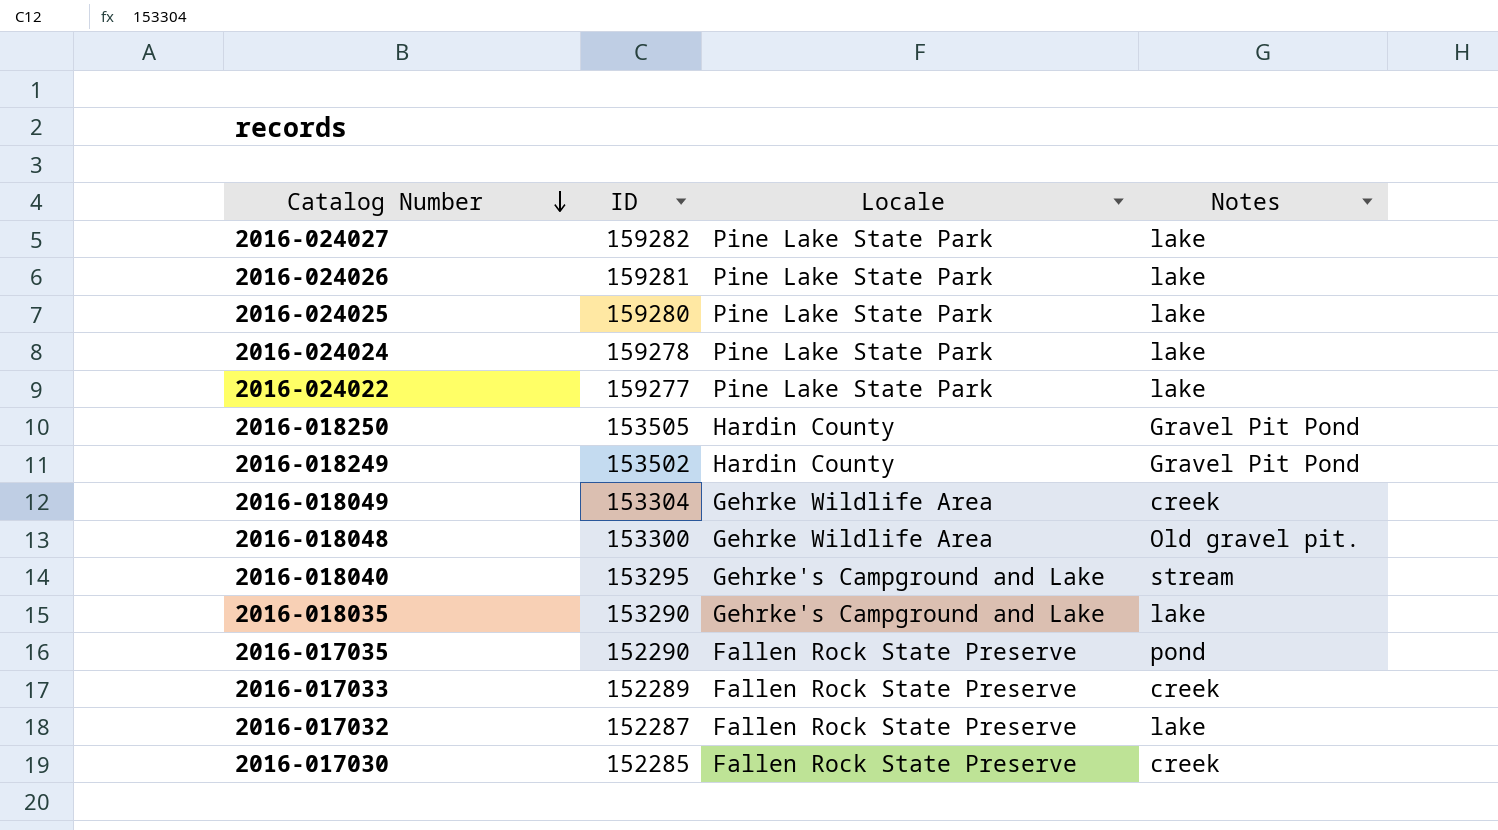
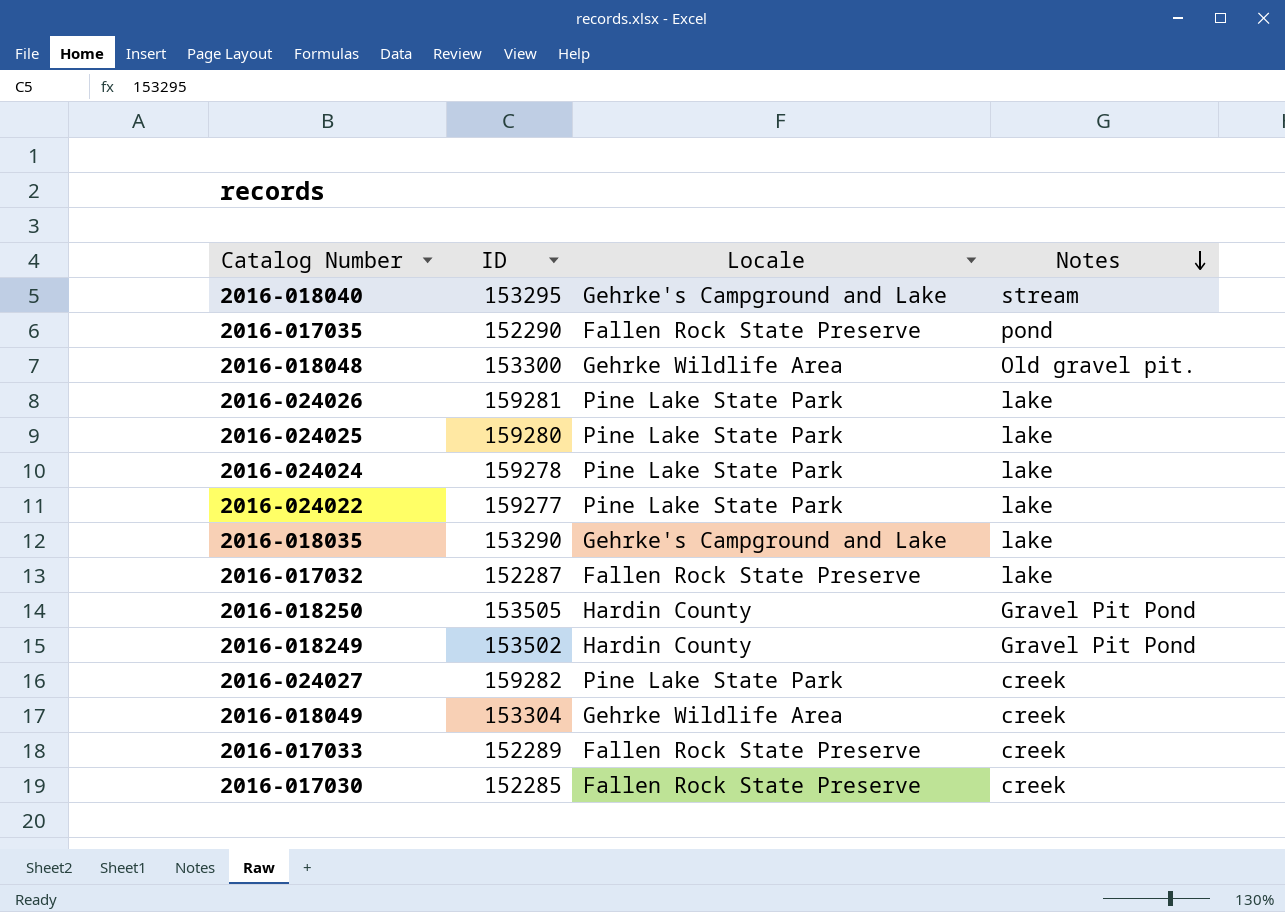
row order: Catalog Number descending -> Notes descending
2016-024027 | Notes: lake -> creek

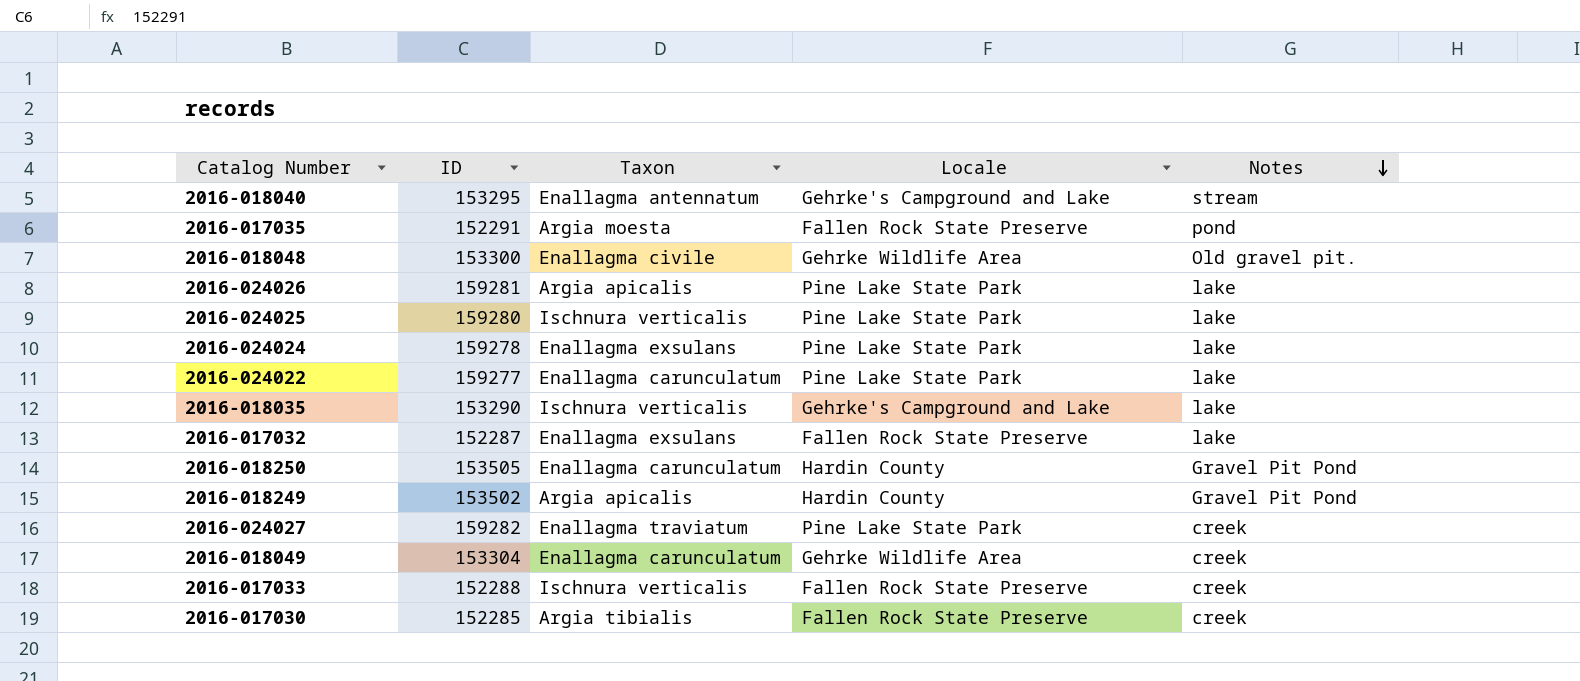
column Taxon | position: none -> 3
2016-017035 | ID: 152290 -> 152291
2016-017033 | ID: 152289 -> 152288

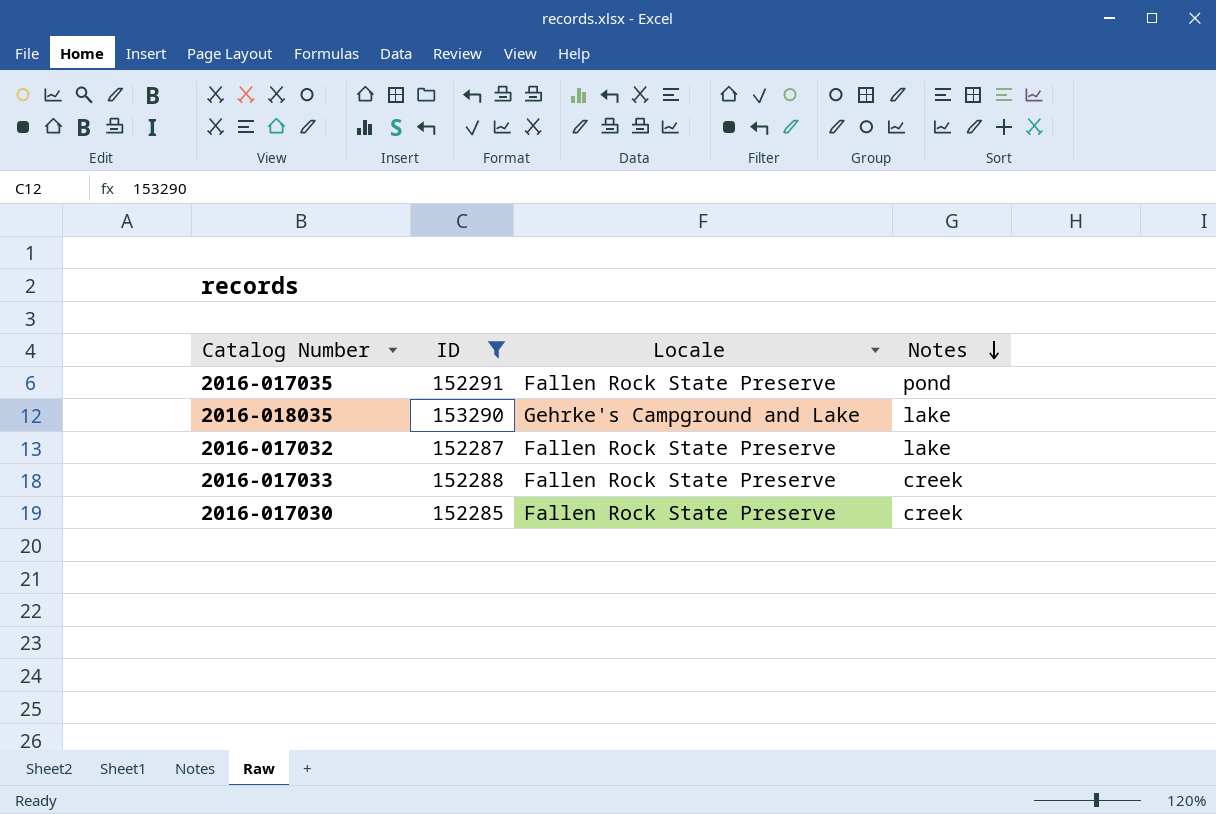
filter: none -> ID <= 153290
column Taxon | position: 3 -> none

